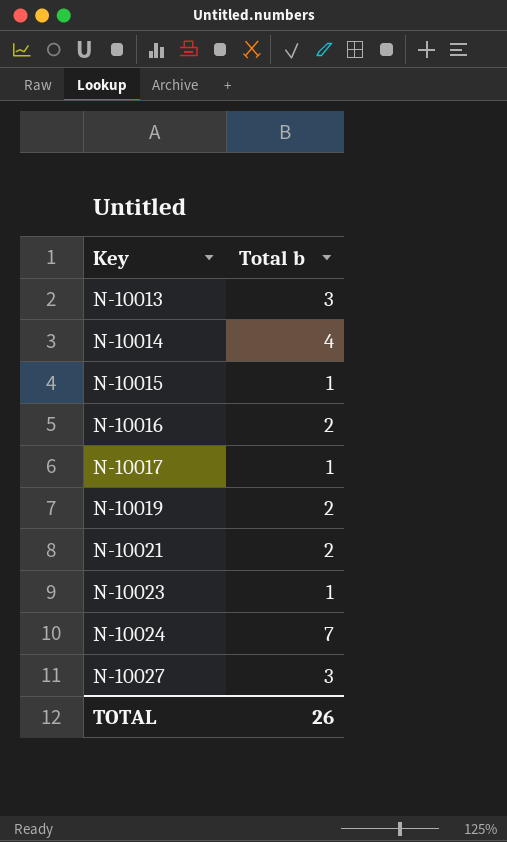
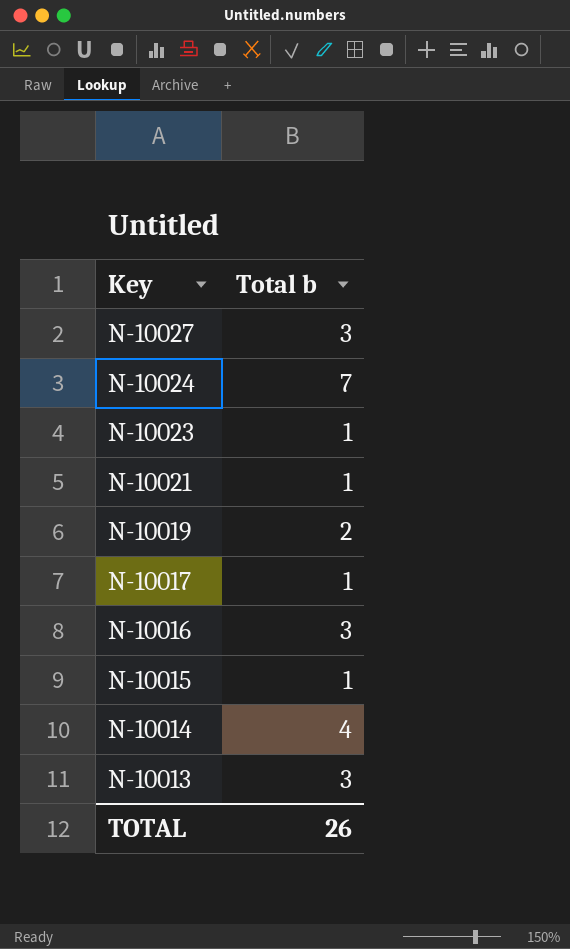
row order: Key ascending -> Key descending
N-10021 | Total b: 2 -> 1
N-10016 | Total b: 2 -> 3

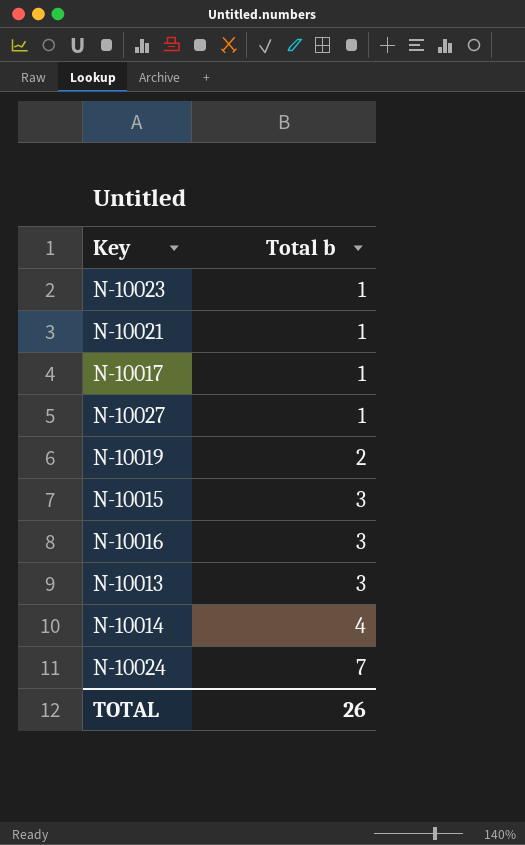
row order: Key descending -> Total b ascending
N-10027 | Total b: 3 -> 1
N-10015 | Total b: 1 -> 3

